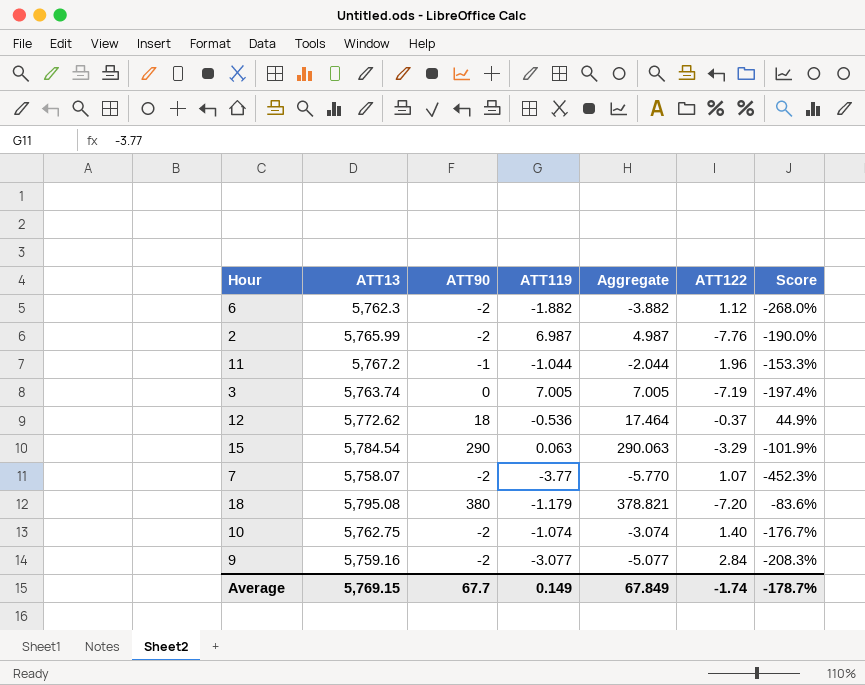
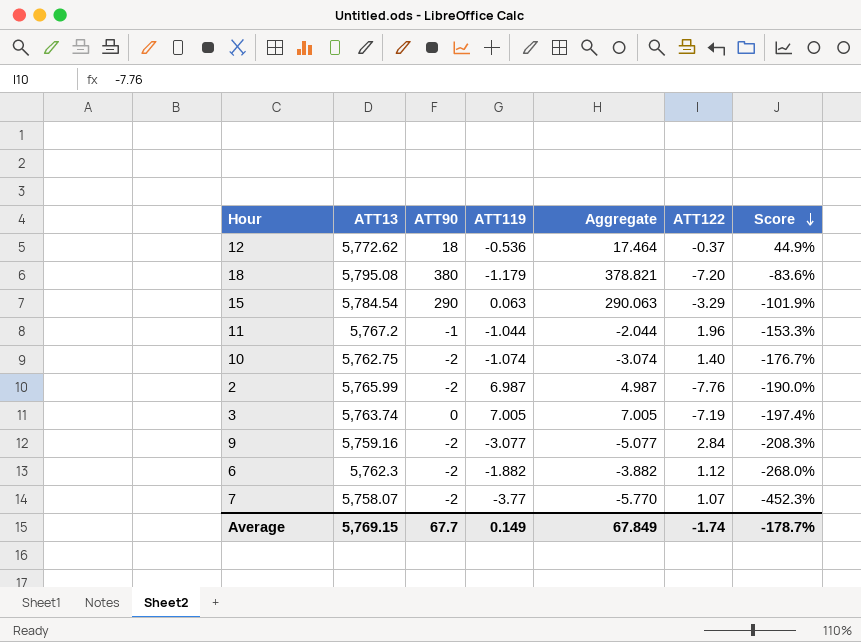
row order: none -> Score descending

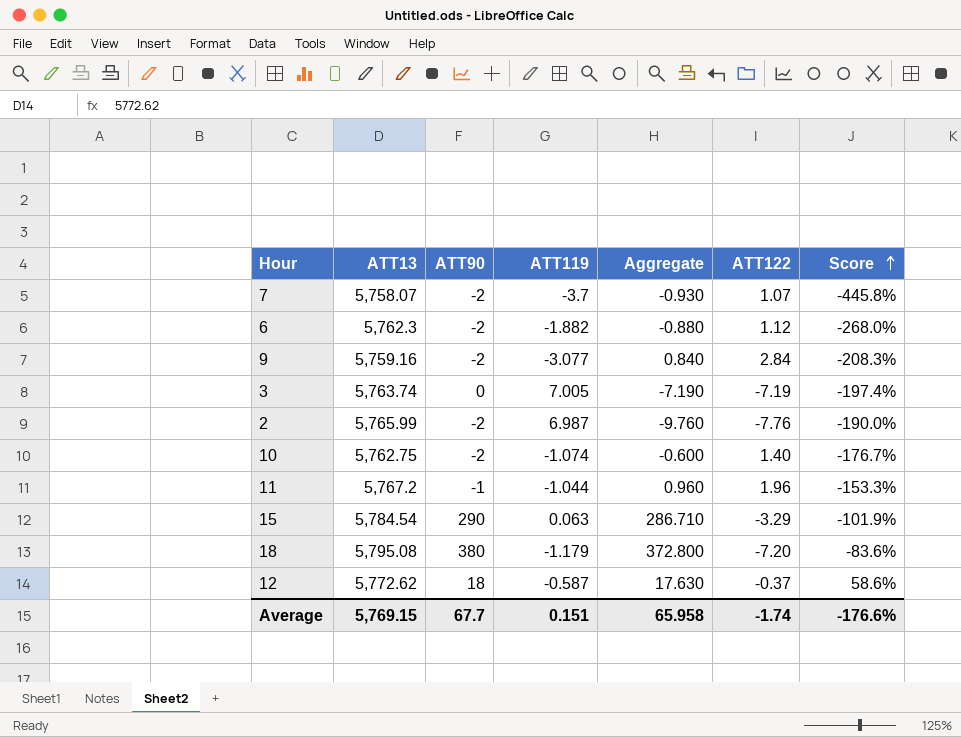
row order: Score descending -> Score ascending
column Aggregate | formula: [ATT90] + [ATT119] -> [ATT90] + [ATT122]
7 | ATT119: -3.77 -> -3.7
7 | Score: -452.3% -> -445.8%
12 | ATT119: -0.536 -> -0.587
12 | Score: 44.9% -> 58.6%
Average | ATT119: 0.149 -> 0.151
Average | Aggregate: 67.849 -> 65.958
Average | Score: -178.7% -> -176.6%

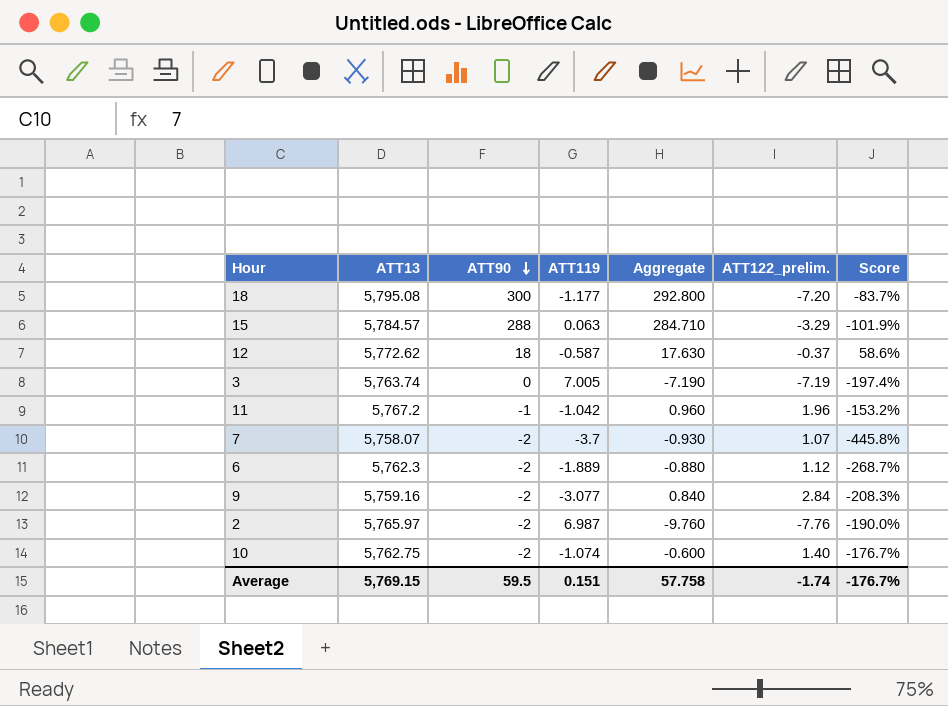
row order: Score ascending -> ATT90 descending
column name: ATT122 -> ATT122_prelim.
18 | ATT90: 380 -> 300
18 | ATT119: -1.179 -> -1.177
18 | Aggregate: 372.800 -> 292.800
18 | Score: -83.6% -> -83.7%
15 | ATT13: 5,784.54 -> 5,784.57
15 | ATT90: 290 -> 288
15 | Aggregate: 286.710 -> 284.710
11 | ATT119: -1.044 -> -1.042
11 | Score: -153.3% -> -153.2%
6 | ATT119: -1.882 -> -1.889
6 | Score: -268.0% -> -268.7%
2 | ATT13: 5,765.99 -> 5,765.97
Average | ATT90: 67.7 -> 59.5
Average | Aggregate: 65.958 -> 57.758
Average | Score: -176.6% -> -176.7%

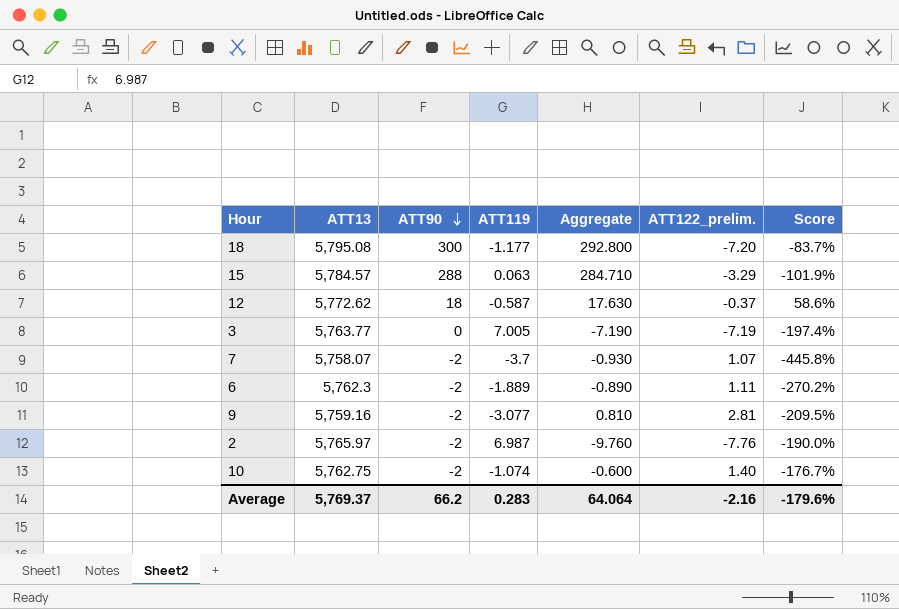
row 11: 5,767.2 | -1 | -1.042 | 0.960 | 1.96 | -153.2% -> none
3 | ATT13: 5,763.74 -> 5,763.77
6 | Aggregate: -0.880 -> -0.890
6 | ATT122_prelim.: 1.12 -> 1.11
6 | Score: -268.7% -> -270.2%
9 | Aggregate: 0.840 -> 0.810
9 | ATT122_prelim.: 2.84 -> 2.81
9 | Score: -208.3% -> -209.5%
Average | ATT13: 5,769.15 -> 5,769.37
Average | ATT90: 59.5 -> 66.2
Average | ATT119: 0.151 -> 0.283
Average | Aggregate: 57.758 -> 64.064
Average | ATT122_prelim.: -1.74 -> -2.16
Average | Score: -176.7% -> -179.6%

